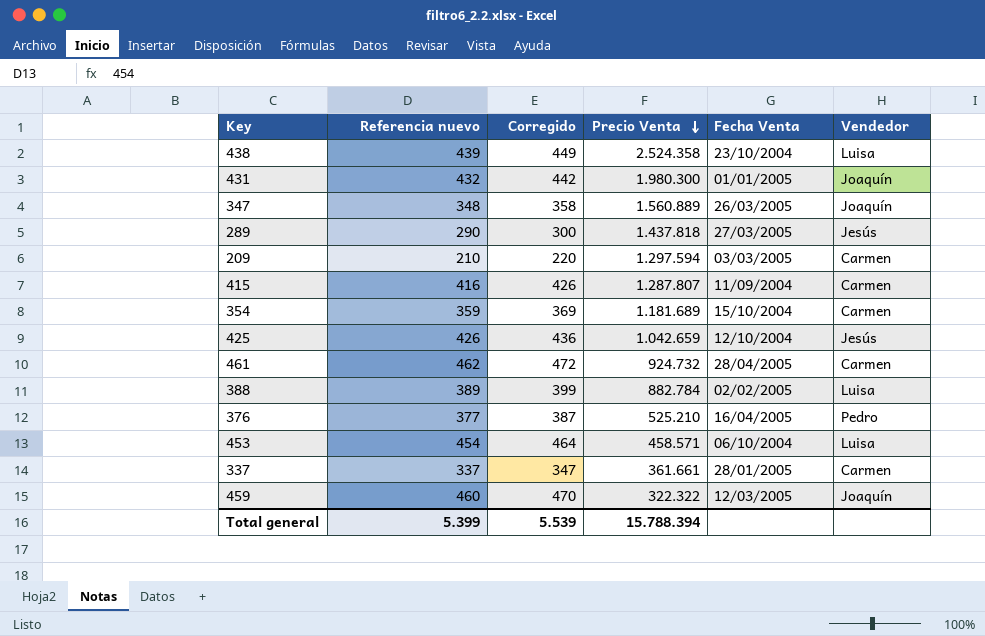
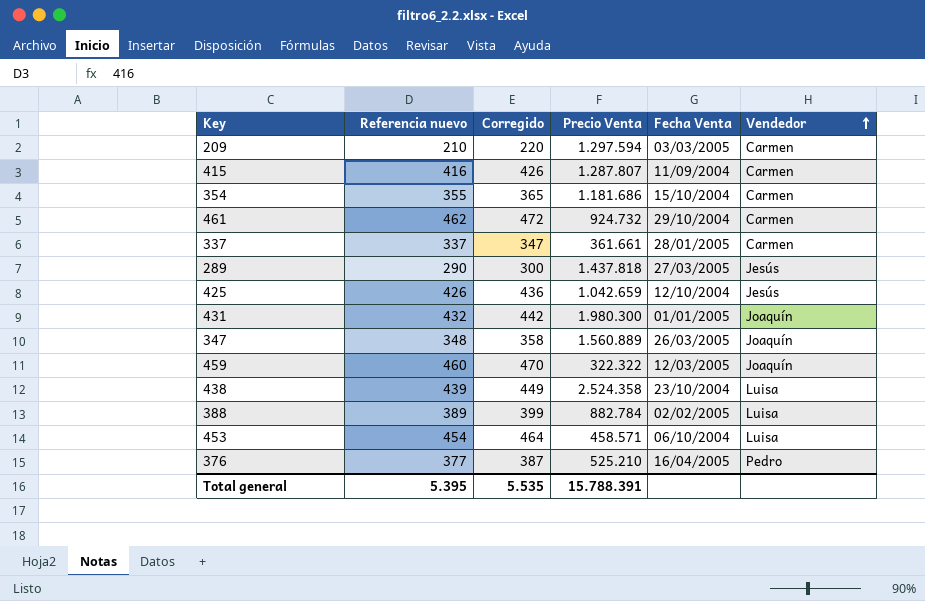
row order: Precio Venta descending -> Vendedor ascending
354 | Referencia nuevo: 359 -> 355
354 | Corregido: 369 -> 365
354 | Precio Venta: 1.181.689 -> 1.181.686
461 | Fecha Venta: 28/04/2005 -> 29/10/2004
Total general | Referencia nuevo: 5.399 -> 5.395
Total general | Corregido: 5.539 -> 5.535
Total general | Precio Venta: 15.788.394 -> 15.788.391

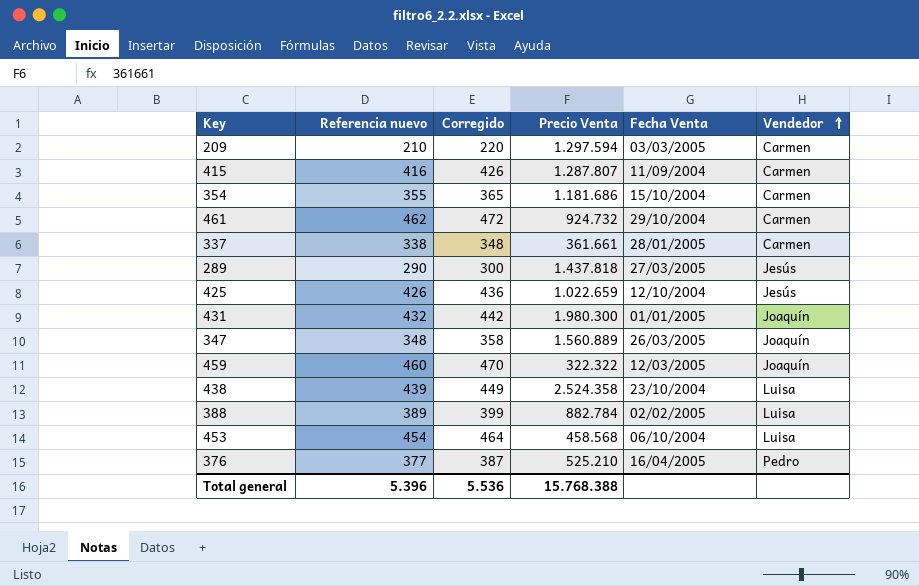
337 | Referencia nuevo: 337 -> 338
337 | Corregido: 347 -> 348
425 | Precio Venta: 1.042.659 -> 1.022.659
453 | Precio Venta: 458.571 -> 458.568
Total general | Referencia nuevo: 5.395 -> 5.396
Total general | Corregido: 5.535 -> 5.536
Total general | Precio Venta: 15.788.391 -> 15.768.388

